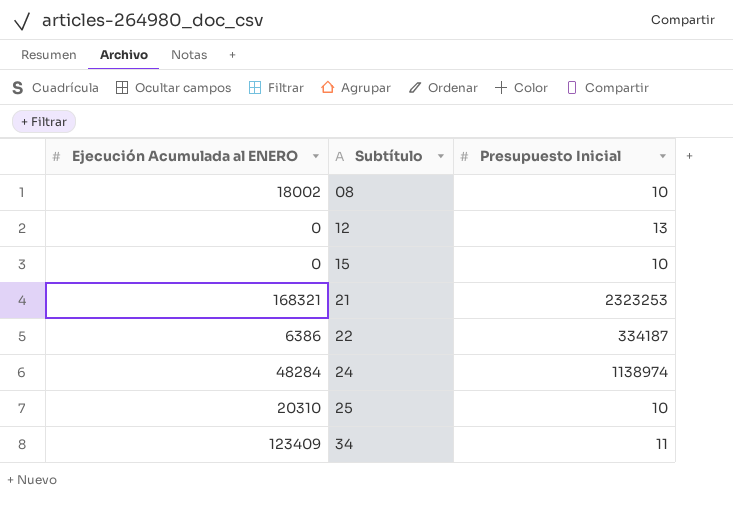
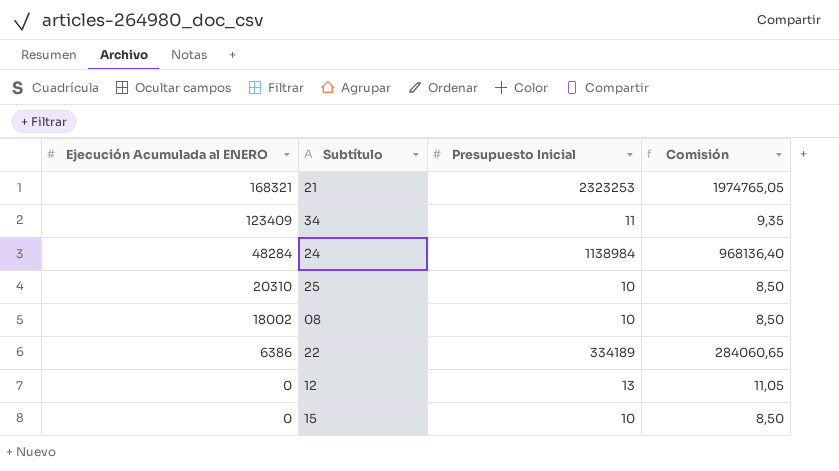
row order: Subtítulo ascending -> Ejecución Acumulada al ENERO descending
column Comisión | formula: none -> [Presupuesto Inicial] * 0,85
24 | Presupuesto Inicial: 1138974 -> 1138984
22 | Presupuesto Inicial: 334187 -> 334189

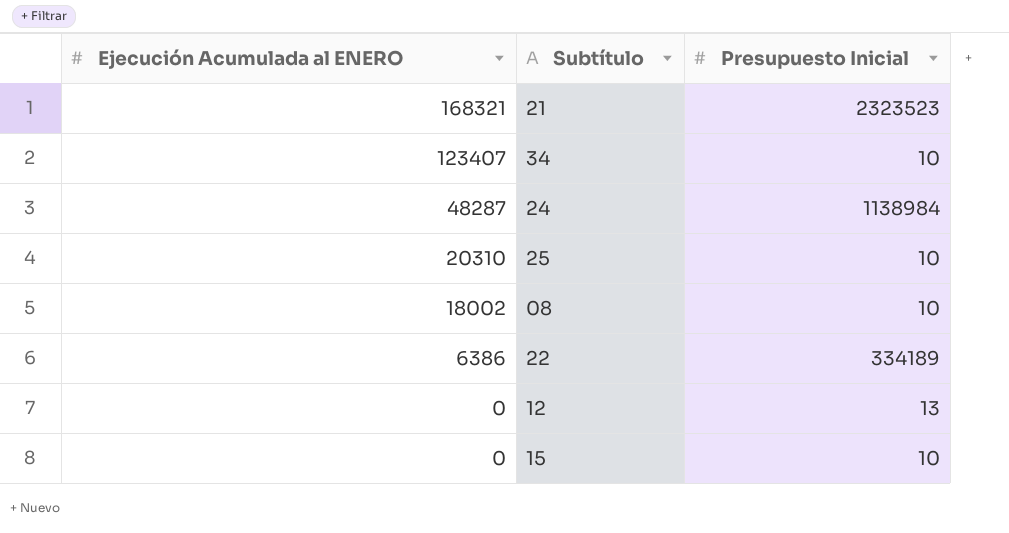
column Comisión | formula: [Presupuesto Inicial] * 0,85 -> none
21 | Presupuesto Inicial: 2323253 -> 2323523
34 | Ejecución Acumulada al ENERO: 123409 -> 123407
34 | Presupuesto Inicial: 11 -> 10
24 | Ejecución Acumulada al ENERO: 48284 -> 48287

